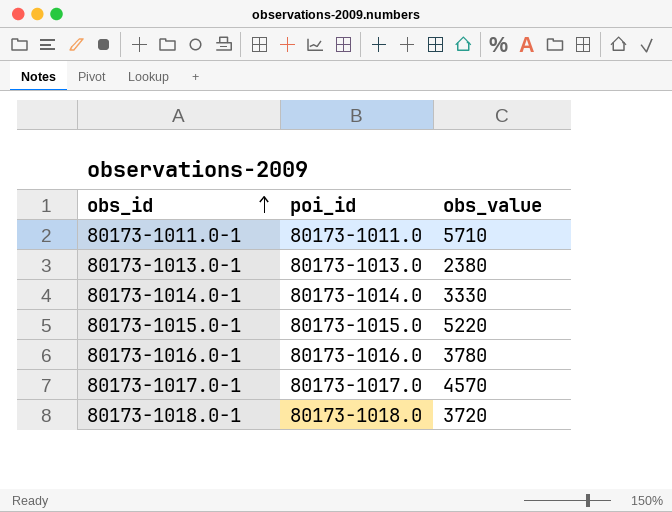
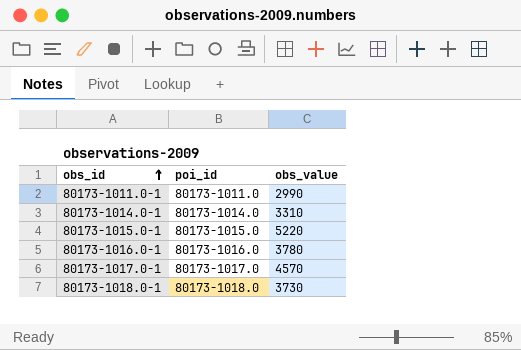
row 80173-1013.0-1: 80173-1013.0 | 2380 -> none
80173-1011.0-1 | obs_value: 5710 -> 2990
80173-1014.0-1 | obs_value: 3330 -> 3310
80173-1018.0-1 | obs_value: 3720 -> 3730

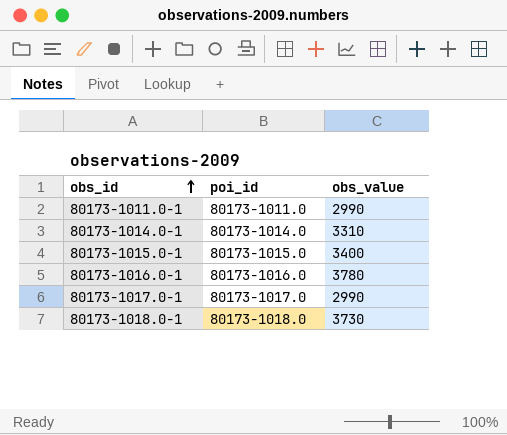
80173-1015.0-1 | obs_value: 5220 -> 3400
80173-1017.0-1 | obs_value: 4570 -> 2990

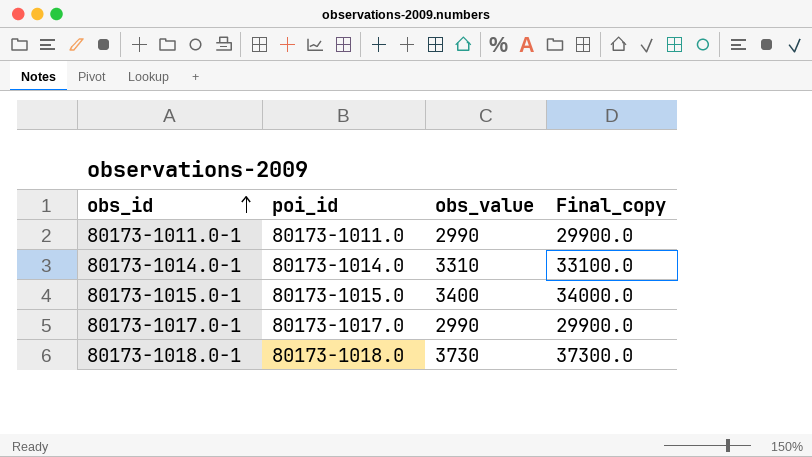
column Final_copy | formula: none -> [obs_value] * 10
row 80173-1016.0-1: 80173-1016.0 | 3780 -> none

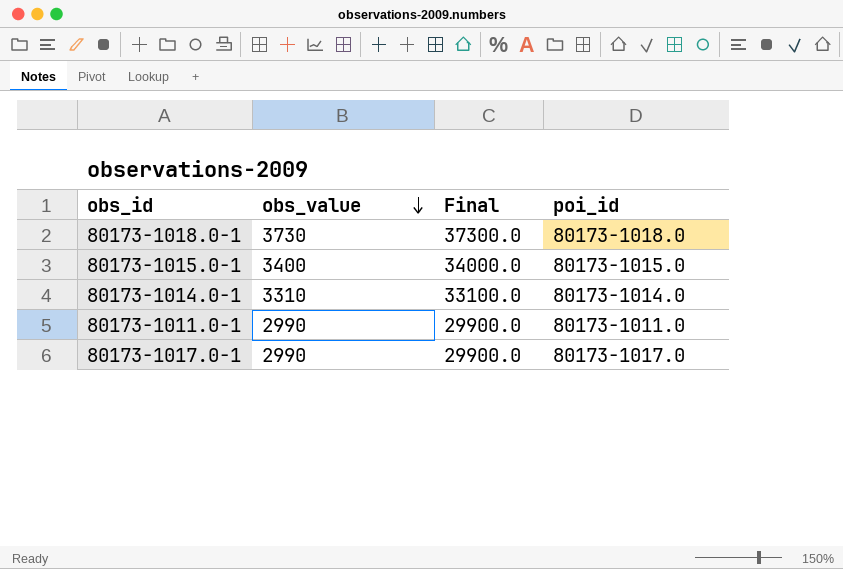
row order: obs_id ascending -> obs_value descending
column name: Final_copy -> Final
column poi_id | position: 2 -> 4

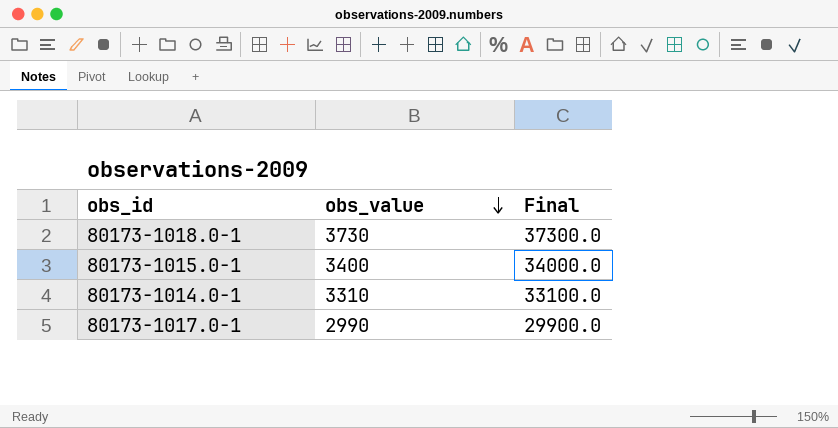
column poi_id | position: 4 -> none
row 80173-1011.0-1: 2990 | 29900.0 | 80173-1011.0 -> none

